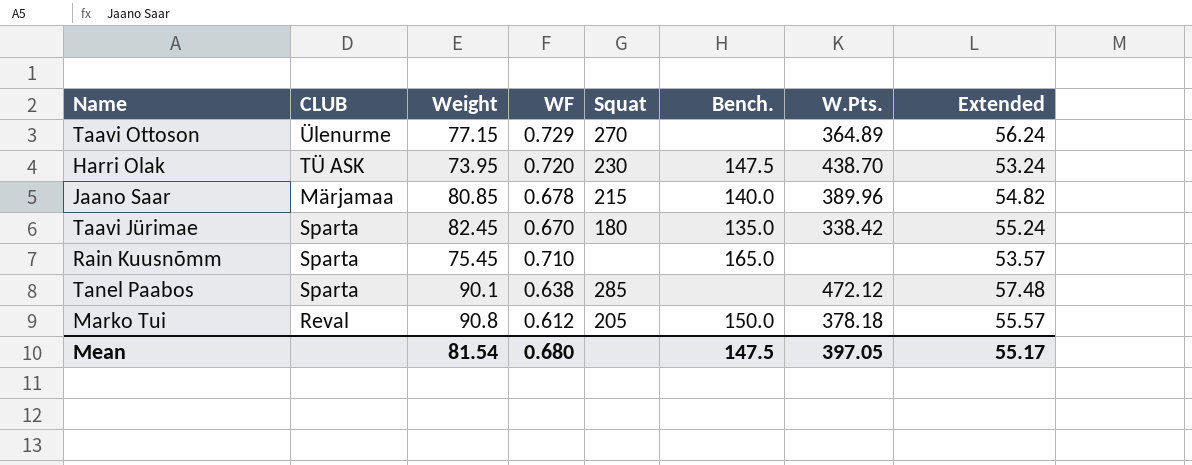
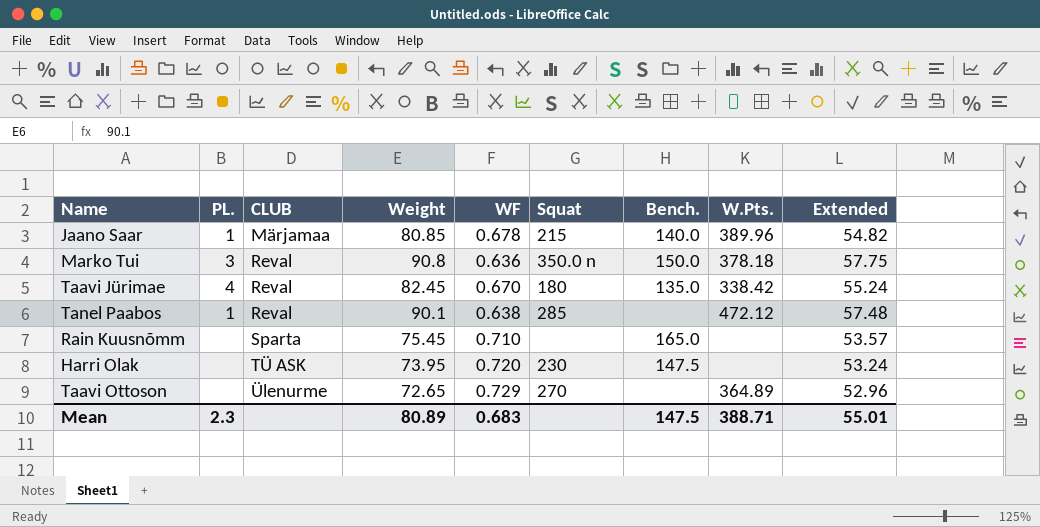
row order: none -> CLUB ascending
column PL. | position: none -> 2
Marko Tui | WF: 0.612 -> 0.636
Marko Tui | Squat: 205 -> 350.0 n
Marko Tui | Extended: 55.57 -> 57.75
Taavi Jürimae | CLUB: Sparta -> Reval
Tanel Paabos | CLUB: Sparta -> Reval
Harri Olak | W.Pts.: 438.70 -> none
Taavi Ottoson | Weight: 77.15 -> 72.65
Taavi Ottoson | Extended: 56.24 -> 52.96
Mean | Weight: 81.54 -> 80.89
Mean | WF: 0.680 -> 0.683
Mean | W.Pts.: 397.05 -> 388.71
Mean | Extended: 55.17 -> 55.01

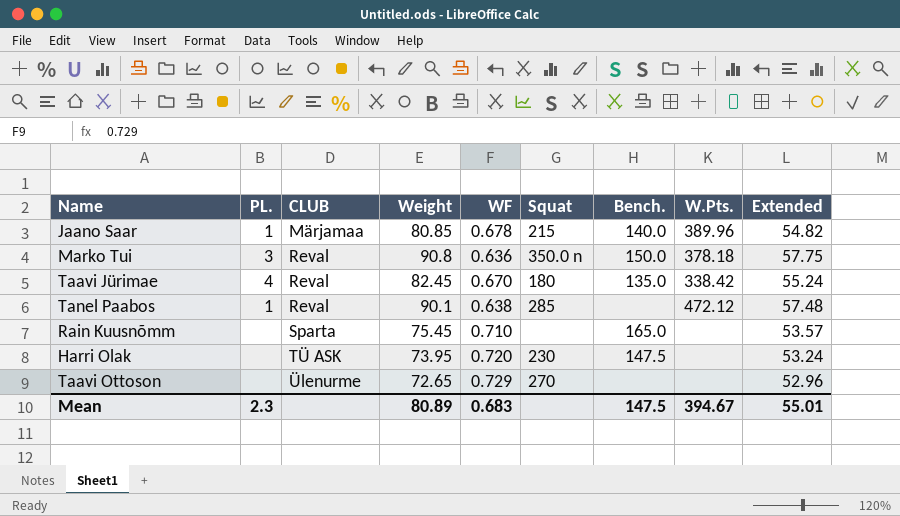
Taavi Ottoson | W.Pts.: 364.89 -> none
Mean | W.Pts.: 388.71 -> 394.67

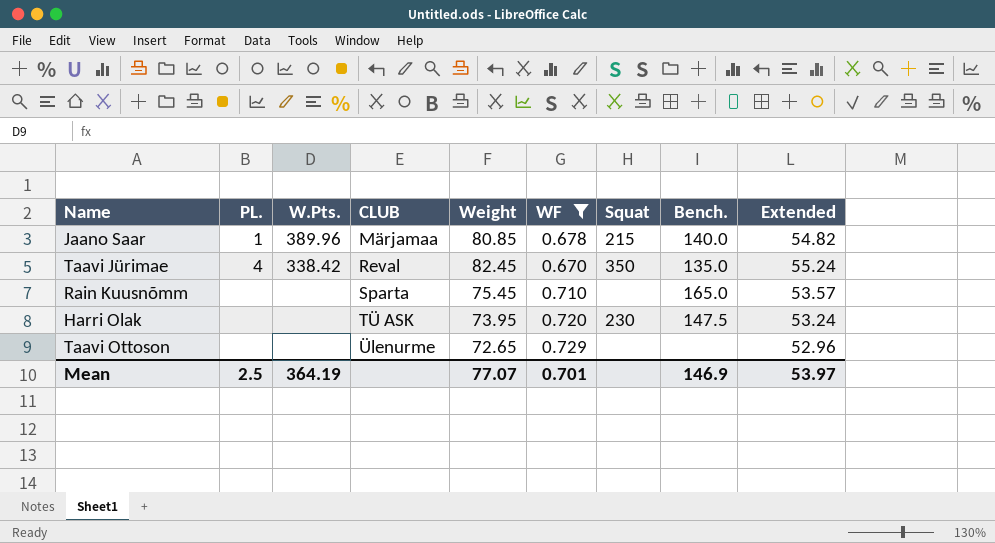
filter: none -> WF >= 0.670
column W.Pts. | position: 8 -> 3
Taavi Jürimae | Squat: 180 -> 350
Taavi Ottoson | Squat: 270 -> none
Mean | PL.: 2.3 -> 2.5
Mean | W.Pts.: 394.67 -> 364.19
Mean | Weight: 80.89 -> 77.07
Mean | WF: 0.683 -> 0.701
Mean | Bench.: 147.5 -> 146.9
Mean | Extended: 55.01 -> 53.97

